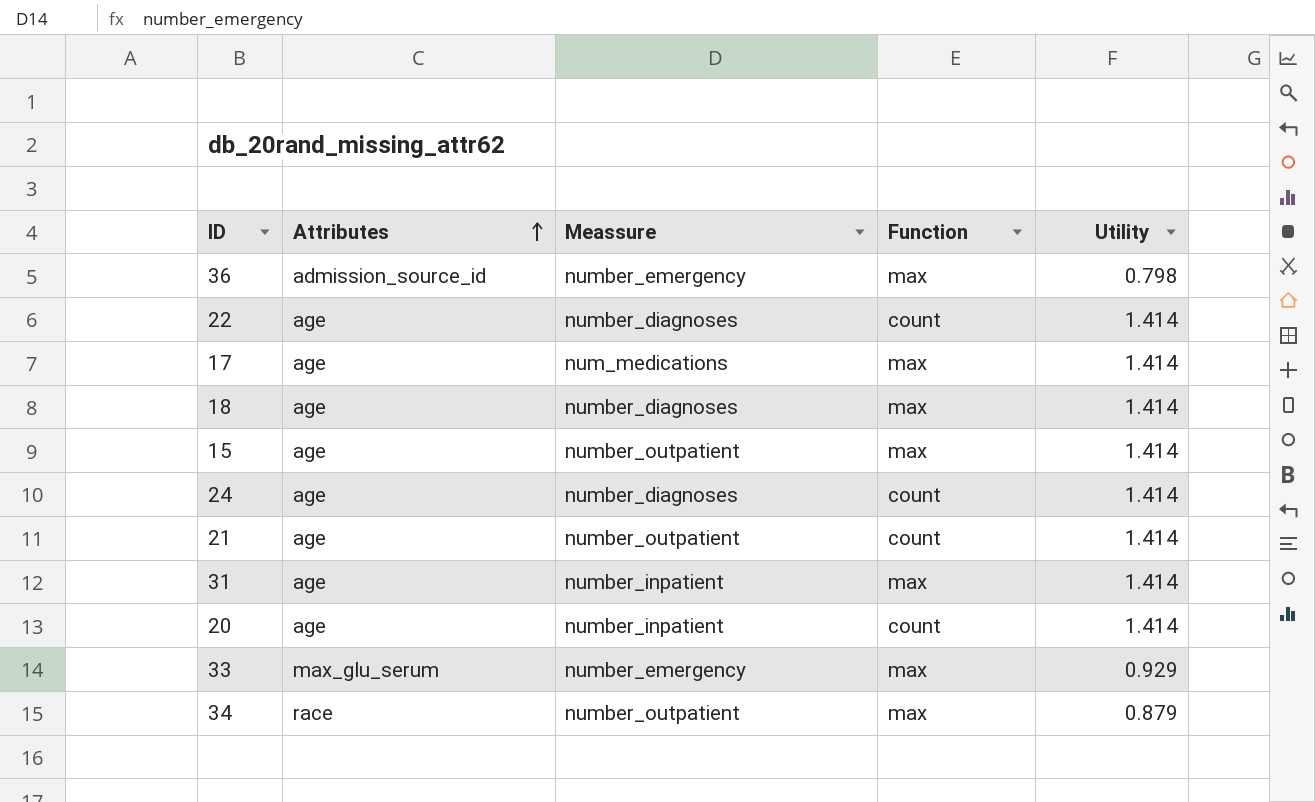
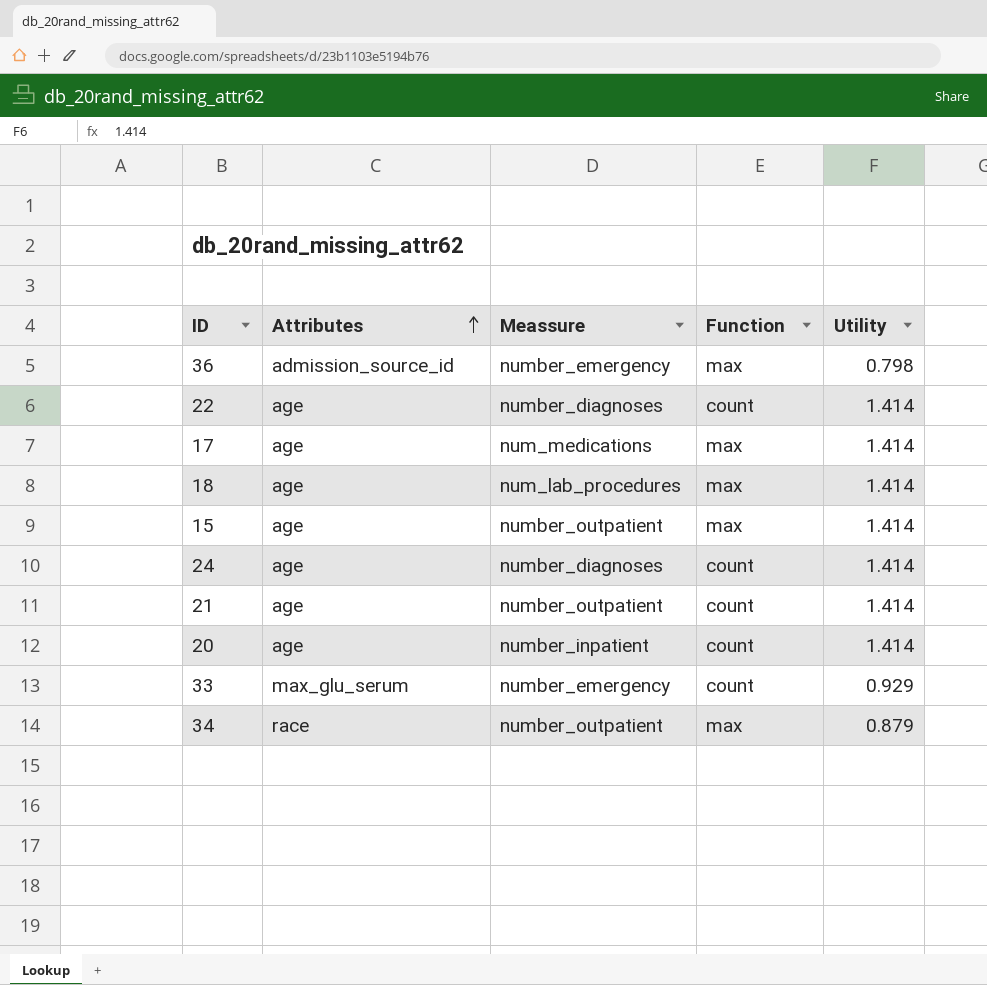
row 31: age | number_inpatient | max | 1.414 -> none
18 | Meassure: number_diagnoses -> num_lab_procedures
33 | Function: max -> count

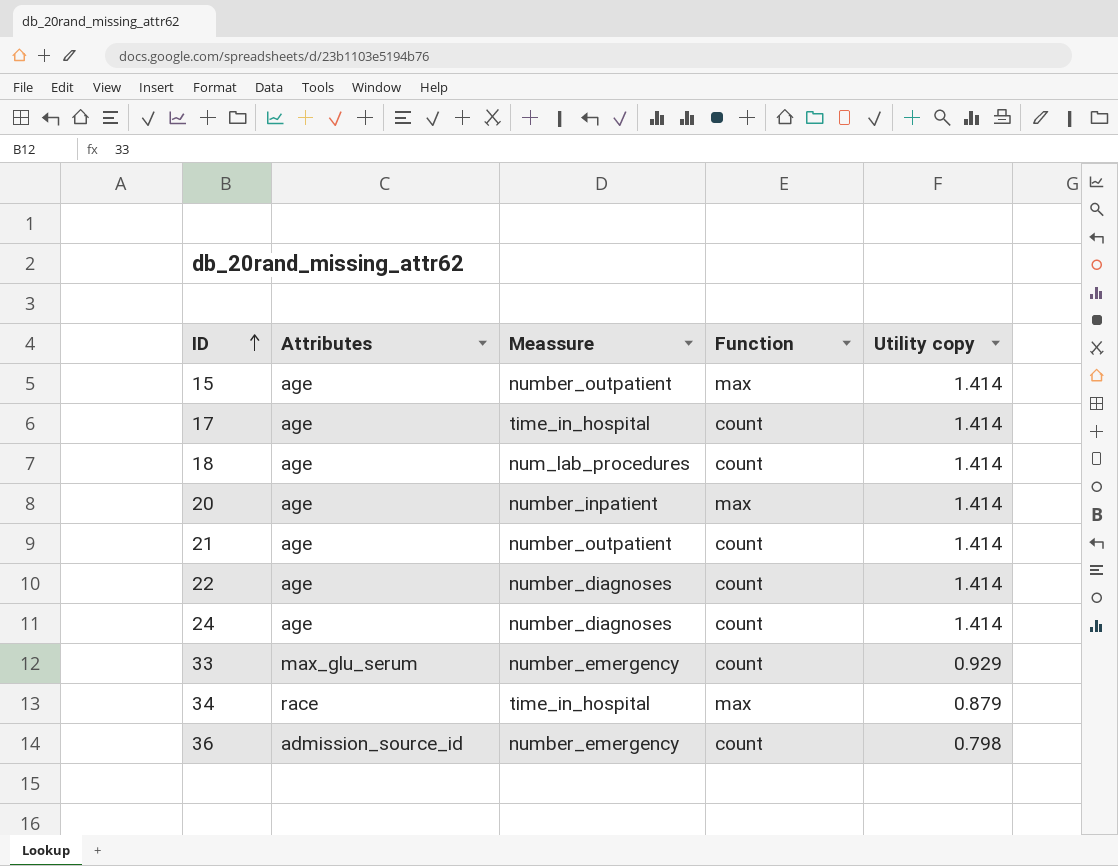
row order: Attributes ascending -> ID ascending
column name: Utility -> Utility copy
17 | Meassure: num_medications -> time_in_hospital
17 | Function: max -> count
18 | Function: max -> count
20 | Function: count -> max
34 | Meassure: number_outpatient -> time_in_hospital
36 | Function: max -> count

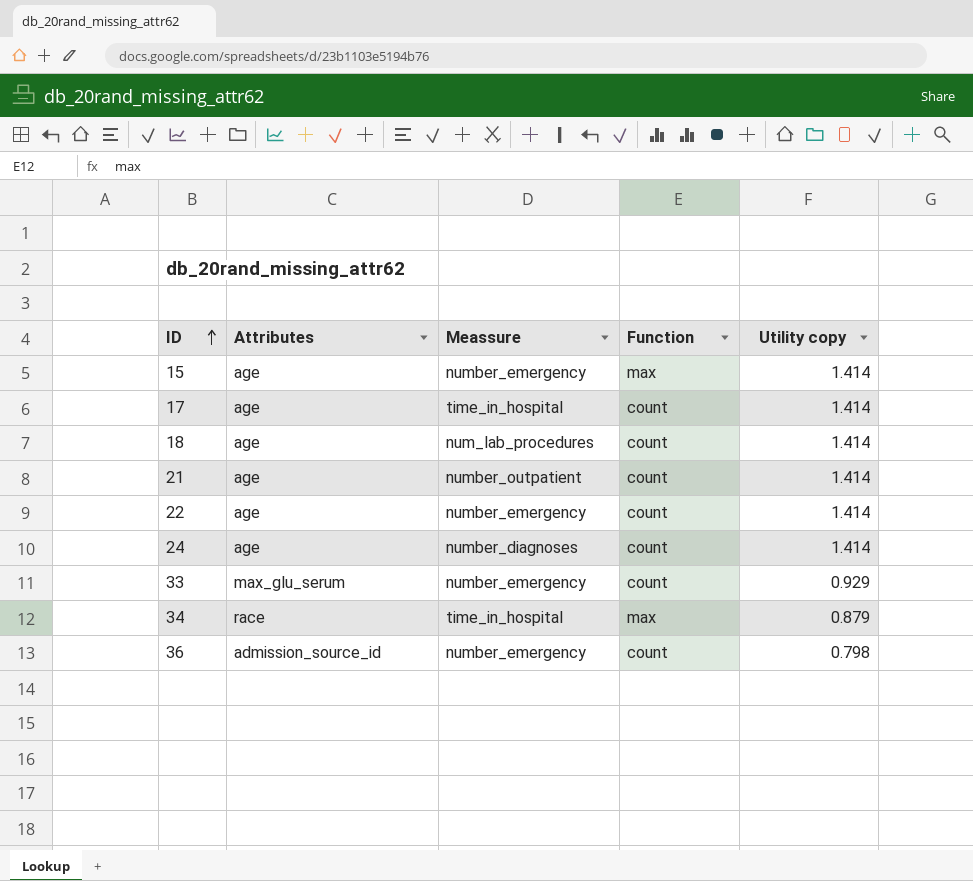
row 20: age | number_inpatient | max | 1.414 -> none
15 | Meassure: number_outpatient -> number_emergency
22 | Meassure: number_diagnoses -> number_emergency

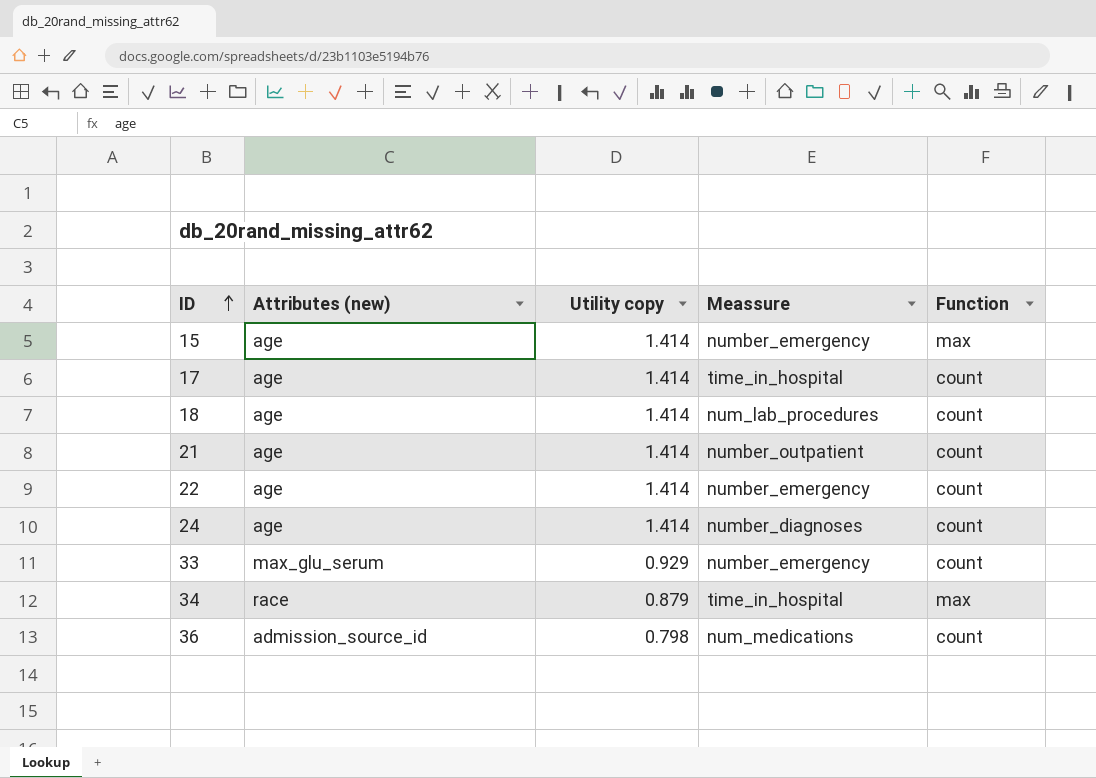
column name: Attributes -> Attributes (new)
column Utility copy | position: 5 -> 3
36 | Meassure: number_emergency -> num_medications

